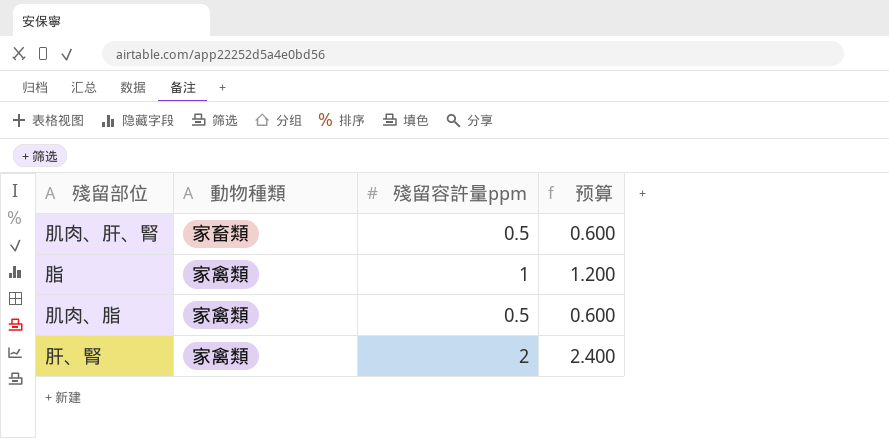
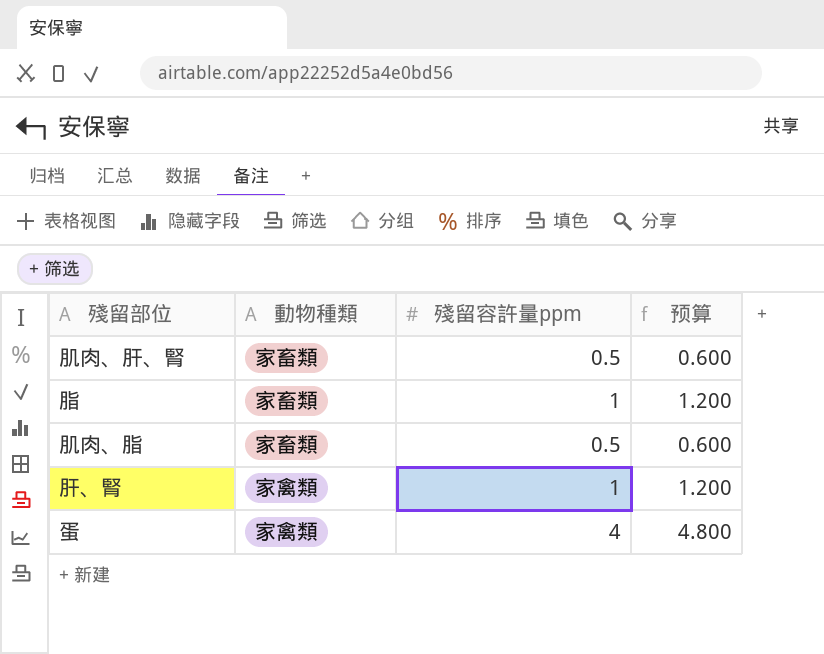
脂 | 動物種類: 家禽類 -> 家畜類
肌肉、脂 | 動物種類: 家禽類 -> 家畜類
肝、腎 | 殘留容許量ppm: 2 -> 1
肝、腎 | 预算: 2.400 -> 1.200
row 蛋: none -> 家禽類 | 4 | 4.800

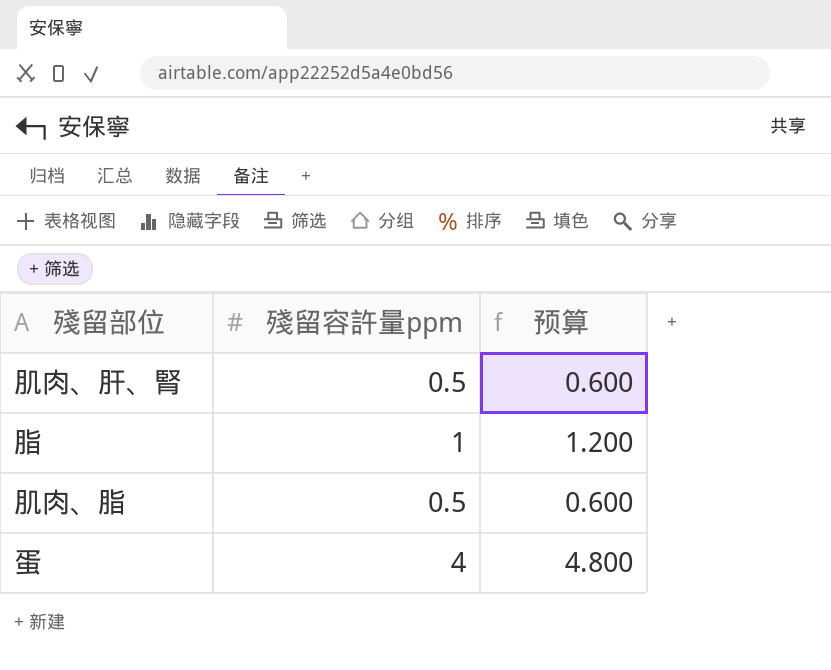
column 動物種類 | position: 2 -> none
row 肝、腎: 家禽類 | 1 | 1.200 -> none

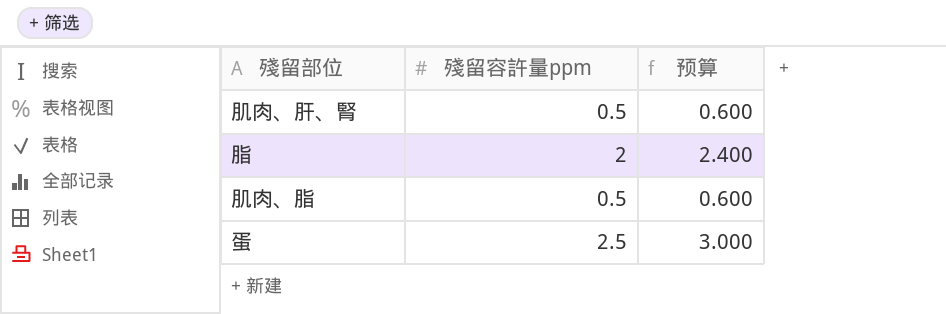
脂 | 殘留容許量ppm: 1 -> 2
脂 | 预算: 1.200 -> 2.400
蛋 | 殘留容許量ppm: 4 -> 2.5
蛋 | 预算: 4.800 -> 3.000

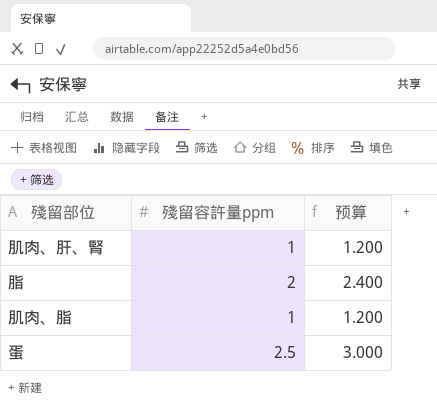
肌肉、肝、腎 | 殘留容許量ppm: 0.5 -> 1
肌肉、肝、腎 | 预算: 0.600 -> 1.200
肌肉、脂 | 殘留容許量ppm: 0.5 -> 1
肌肉、脂 | 预算: 0.600 -> 1.200

